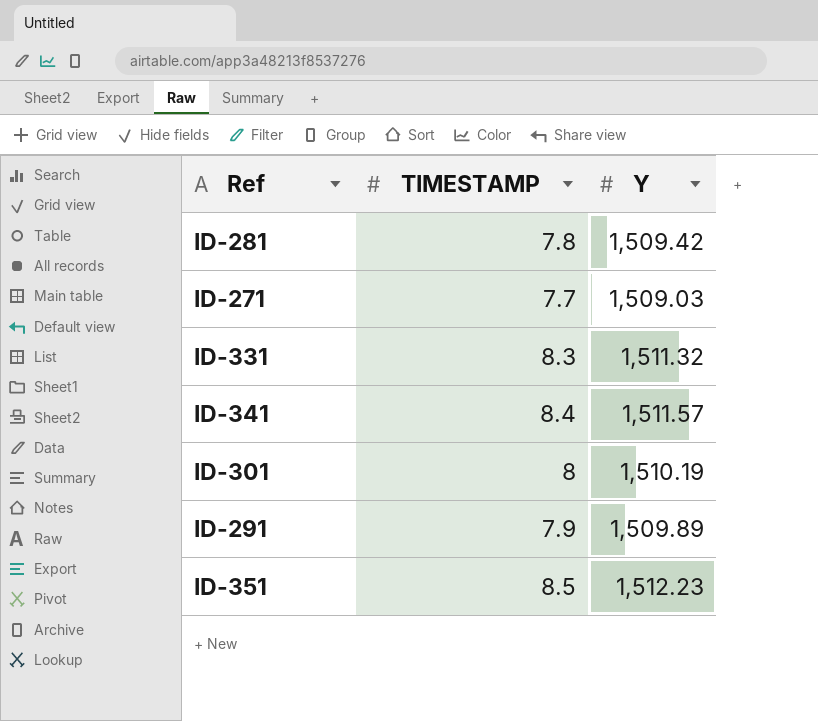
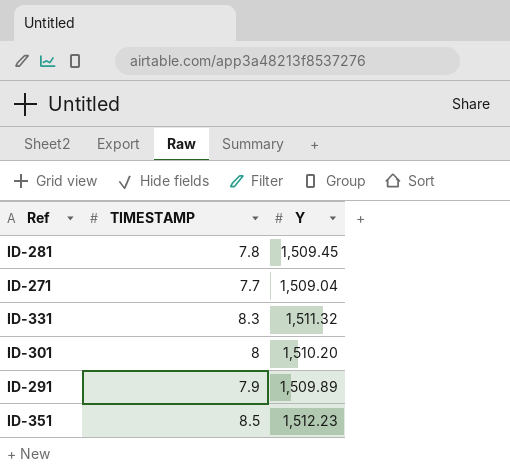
row ID-341: 8.4 | 1,511.57 -> none
ID-281 | Y: 1,509.42 -> 1,509.45
ID-271 | Y: 1,509.03 -> 1,509.04
ID-301 | Y: 1,510.19 -> 1,510.20

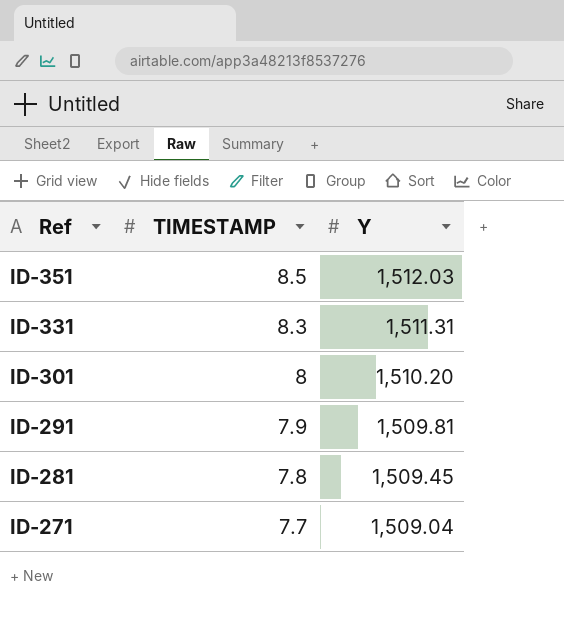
row order: none -> Ref descending
ID-351 | Y: 1,512.23 -> 1,512.03
ID-331 | Y: 1,511.32 -> 1,511.31
ID-291 | Y: 1,509.89 -> 1,509.81

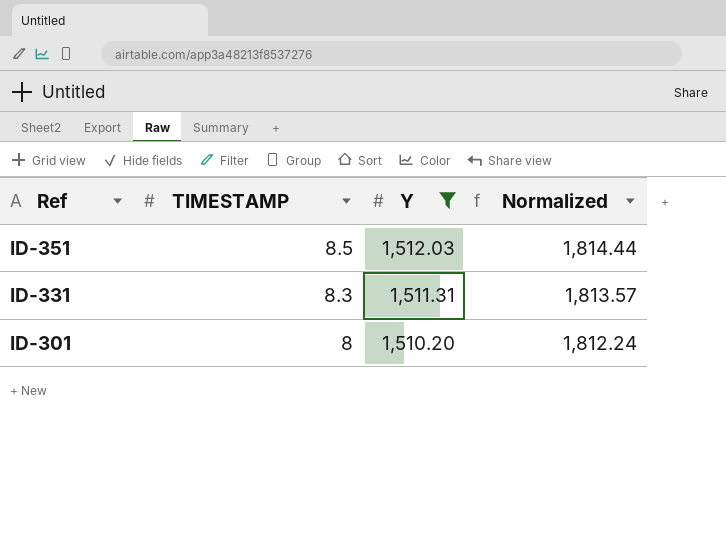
filter: none -> Y >= 1,510.20
column Normalized | formula: none -> [Y] * 1.2

